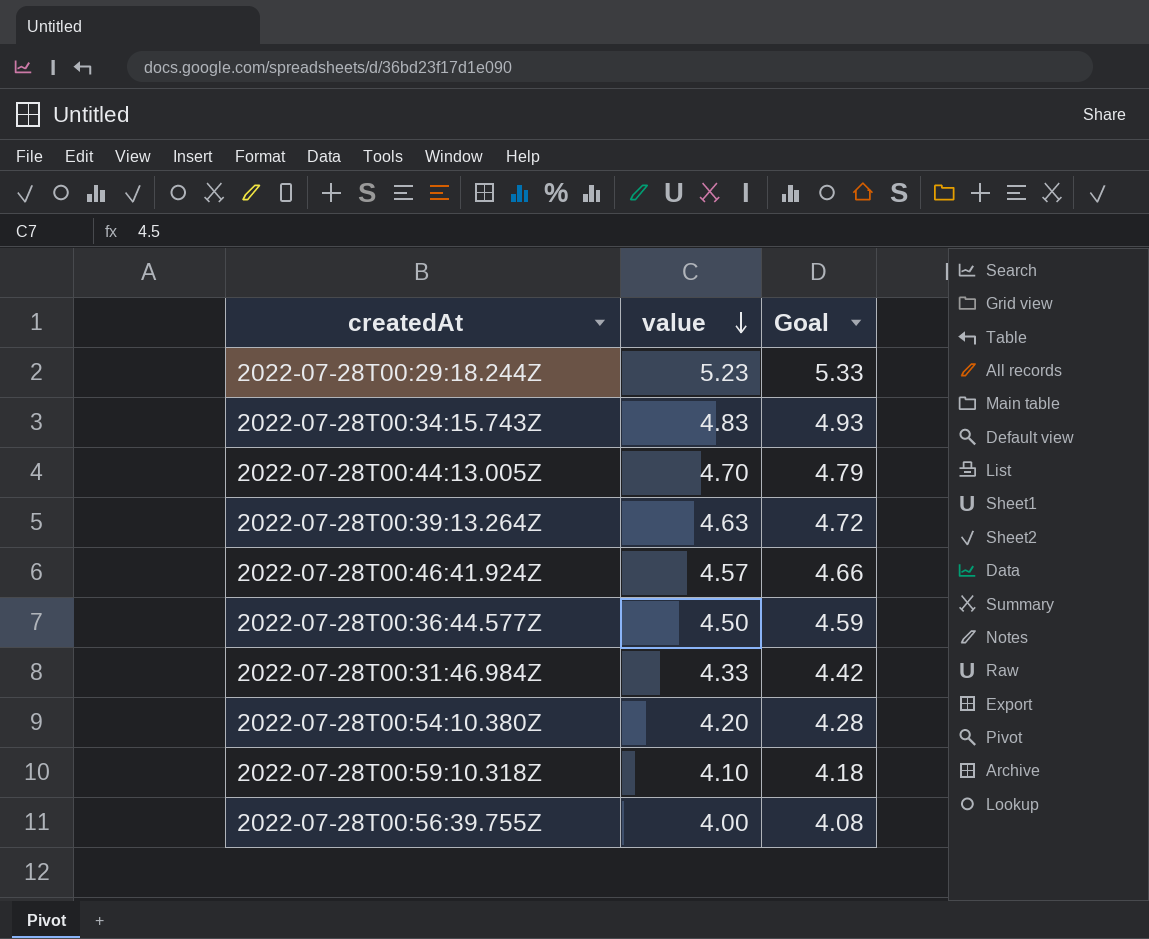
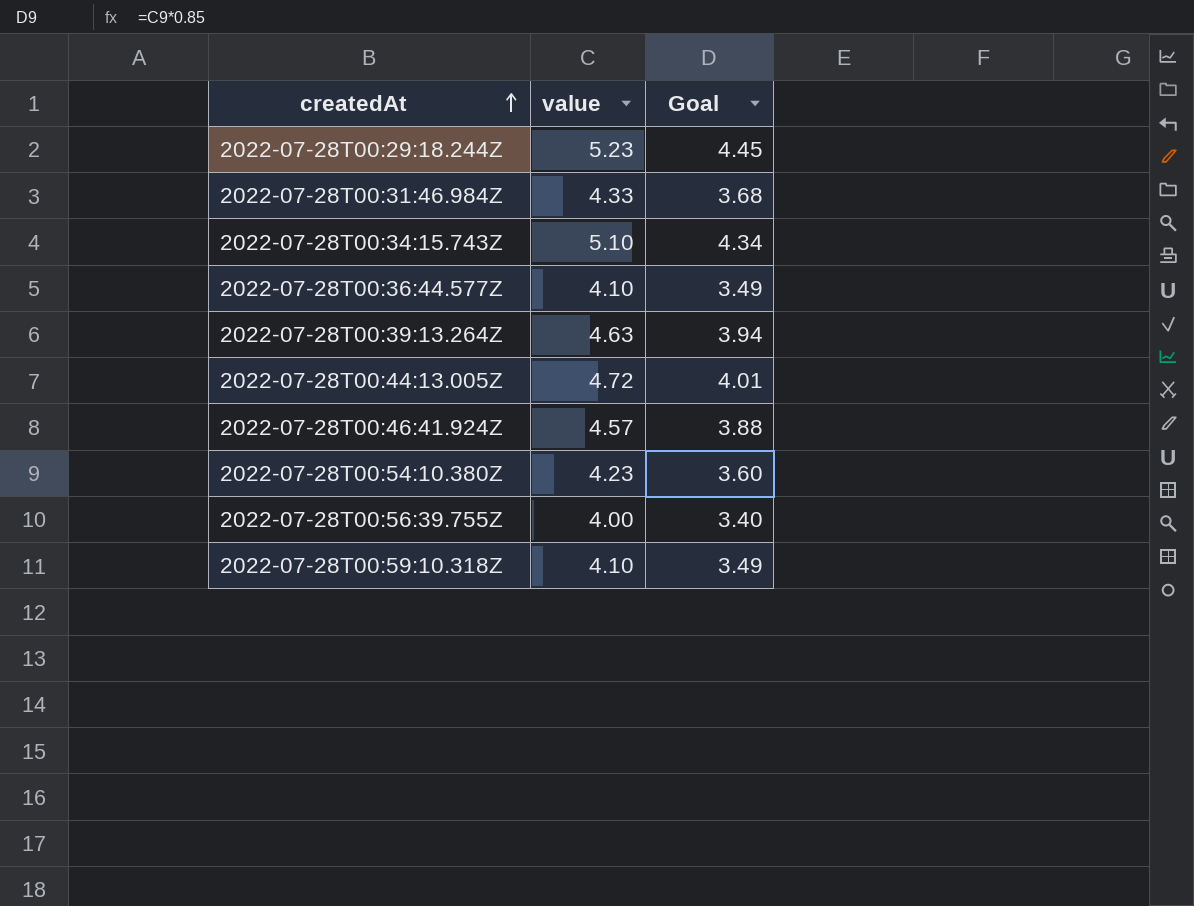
row order: value descending -> createdAt ascending
column Goal | formula: [value] * 1.02 -> [value] * 0.85
2022-07-28T00:34:15.743Z | value: 4.83 -> 5.10
2022-07-28T00:36:44.577Z | value: 4.50 -> 4.10
2022-07-28T00:44:13.005Z | value: 4.70 -> 4.72
2022-07-28T00:54:10.380Z | value: 4.20 -> 4.23

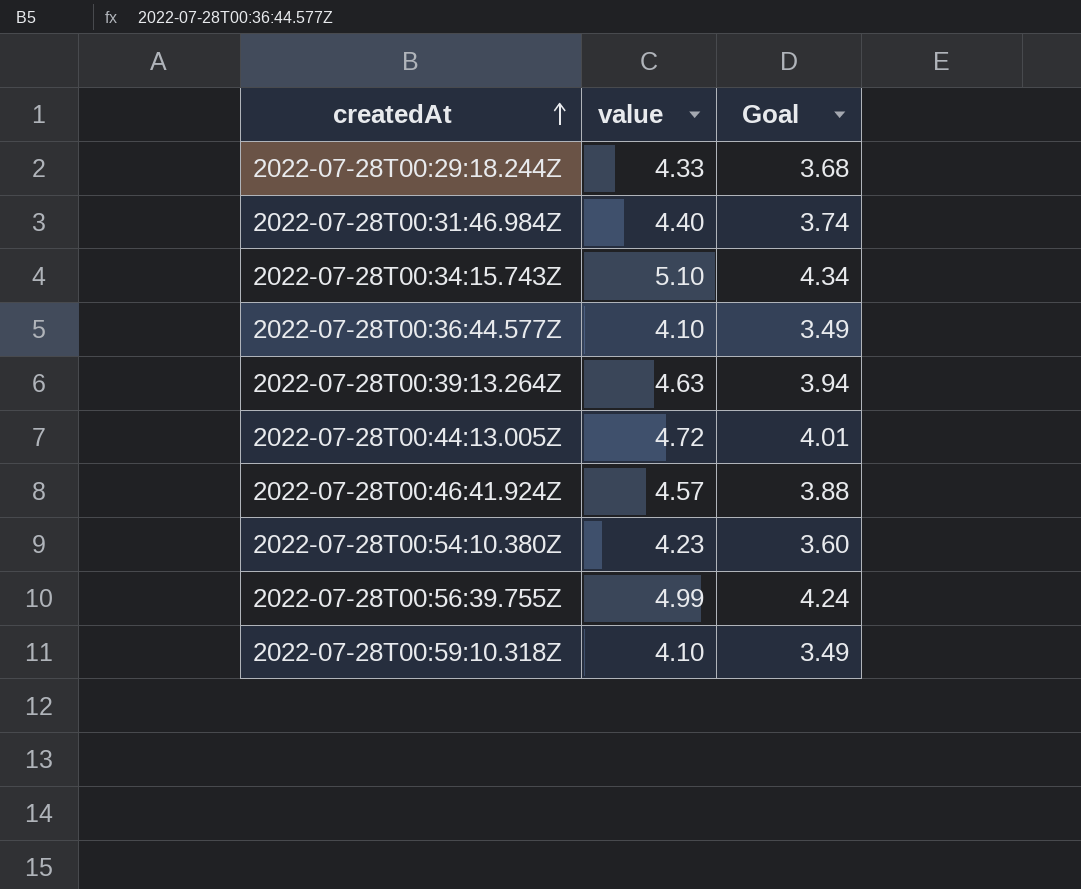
2022-07-28T00:29:18.244Z | value: 5.23 -> 4.33
2022-07-28T00:29:18.244Z | Goal: 4.45 -> 3.68
2022-07-28T00:31:46.984Z | value: 4.33 -> 4.40
2022-07-28T00:31:46.984Z | Goal: 3.68 -> 3.74
2022-07-28T00:56:39.755Z | value: 4.00 -> 4.99
2022-07-28T00:56:39.755Z | Goal: 3.40 -> 4.24

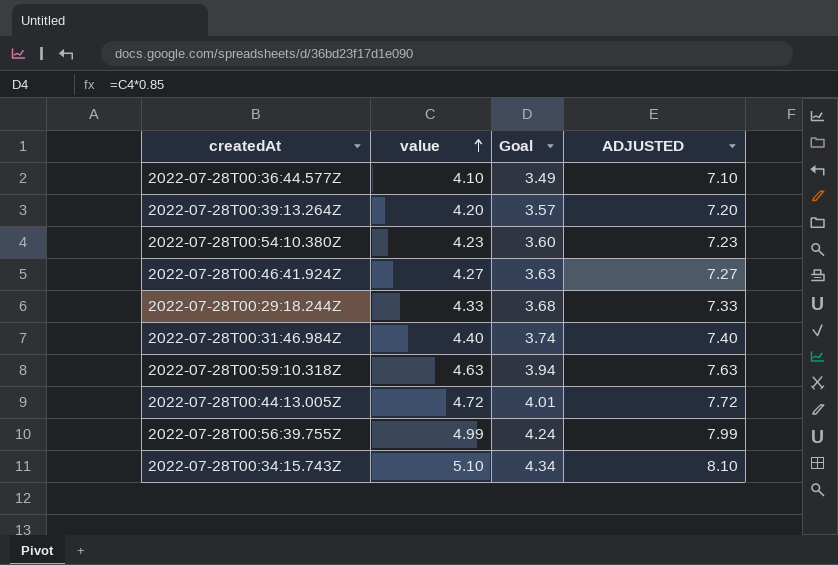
row order: createdAt ascending -> value ascending
column ADJUSTED | formula: none -> [value] + 3
2022-07-28T00:39:13.264Z | value: 4.63 -> 4.20
2022-07-28T00:39:13.264Z | Goal: 3.94 -> 3.57
2022-07-28T00:46:41.924Z | value: 4.57 -> 4.27
2022-07-28T00:46:41.924Z | Goal: 3.88 -> 3.63
2022-07-28T00:59:10.318Z | value: 4.10 -> 4.63
2022-07-28T00:59:10.318Z | Goal: 3.49 -> 3.94

